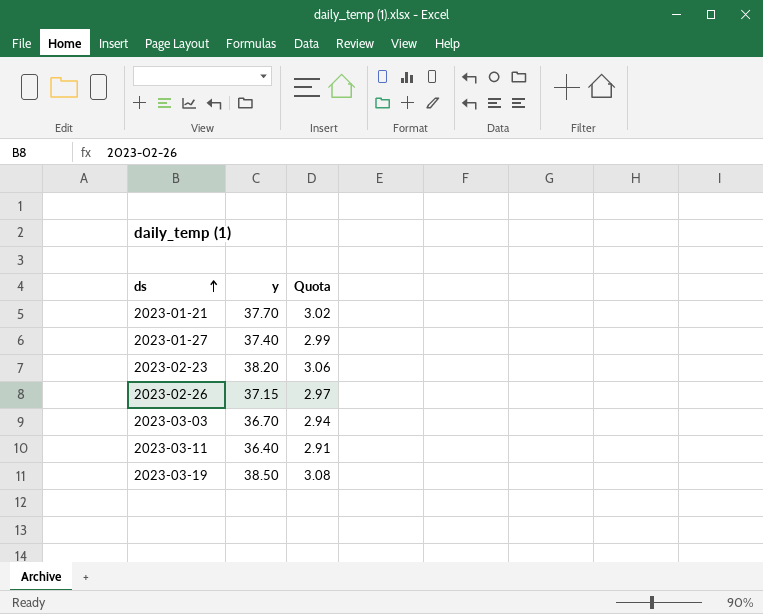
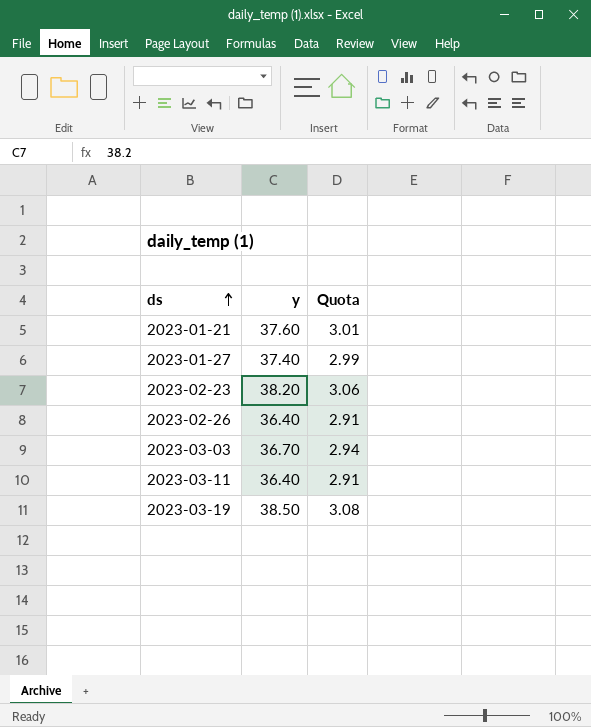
2023-01-21 | y: 37.70 -> 37.60
2023-01-21 | Quota: 3.02 -> 3.01
2023-02-26 | y: 37.15 -> 36.40
2023-02-26 | Quota: 2.97 -> 2.91

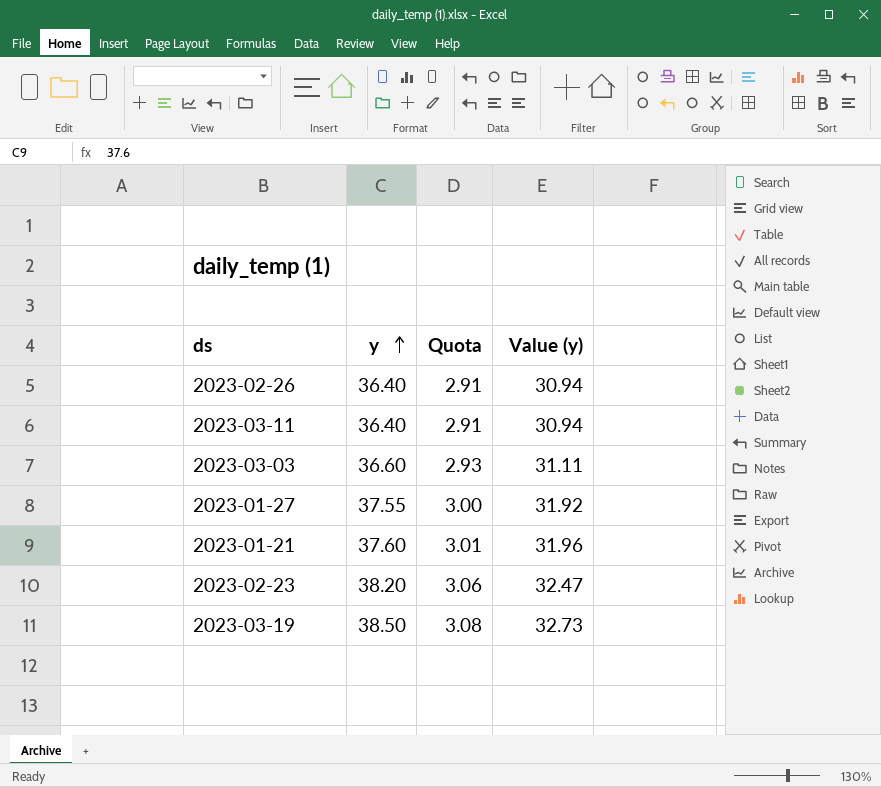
row order: ds ascending -> y ascending
column Value (y) | formula: none -> [y] * 0.85
2023-03-03 | y: 36.70 -> 36.60
2023-03-03 | Quota: 2.94 -> 2.93
2023-01-27 | y: 37.40 -> 37.55
2023-01-27 | Quota: 2.99 -> 3.00

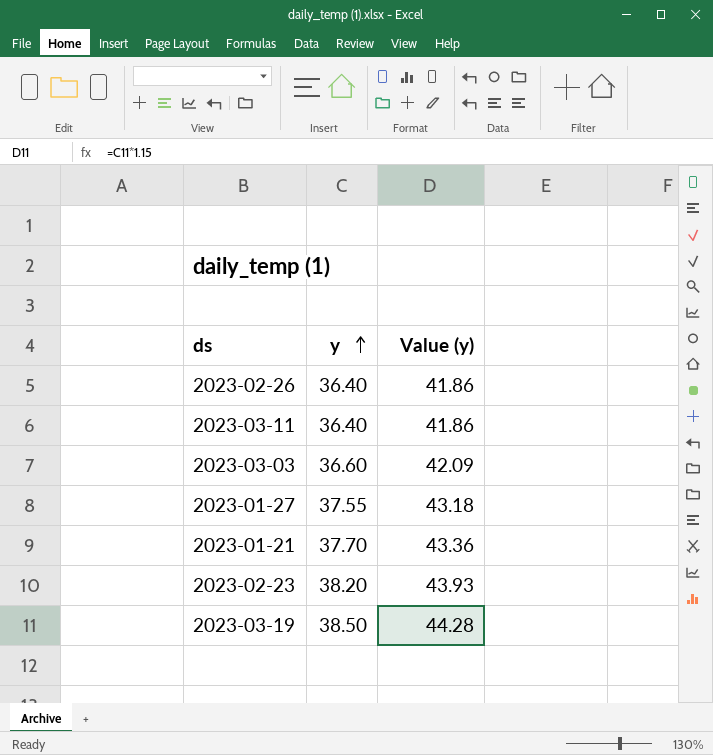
column Quota | formula: [y] * 0.08 -> none
column Value (y) | formula: [y] * 0.85 -> [y] * 1.15
2023-01-21 | y: 37.60 -> 37.70

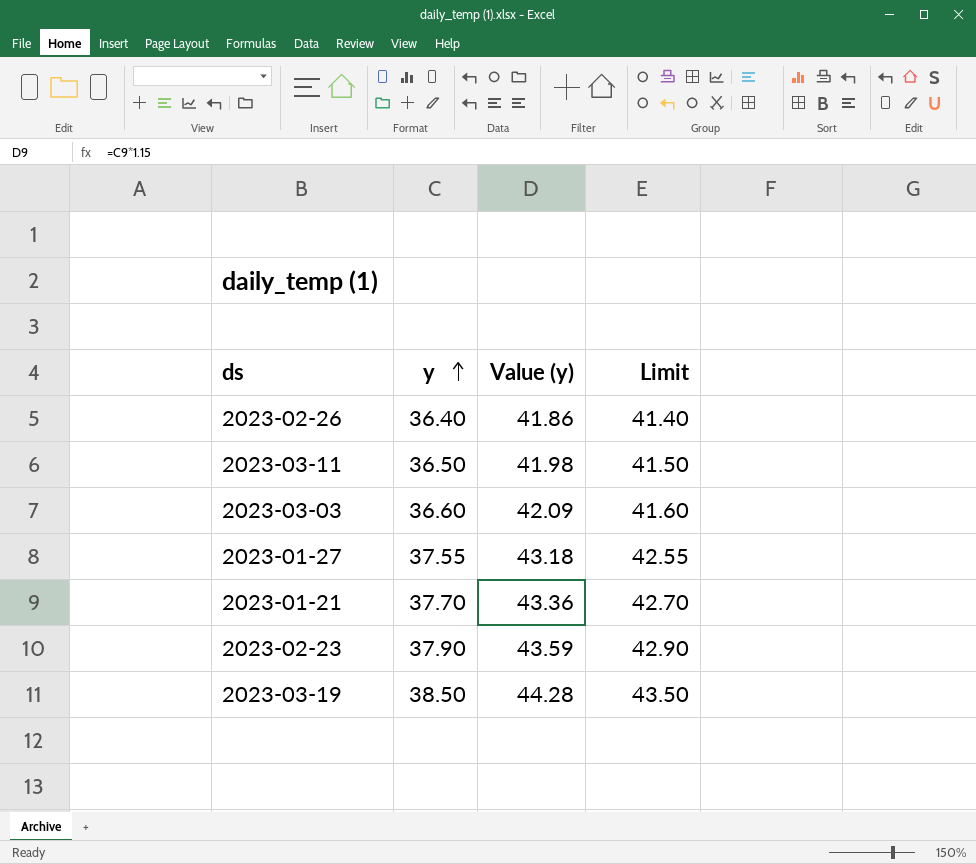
column Limit | formula: none -> [y] + 5
2023-03-11 | y: 36.40 -> 36.50
2023-03-11 | Value (y): 41.86 -> 41.98
2023-02-23 | y: 38.20 -> 37.90
2023-02-23 | Value (y): 43.93 -> 43.59

